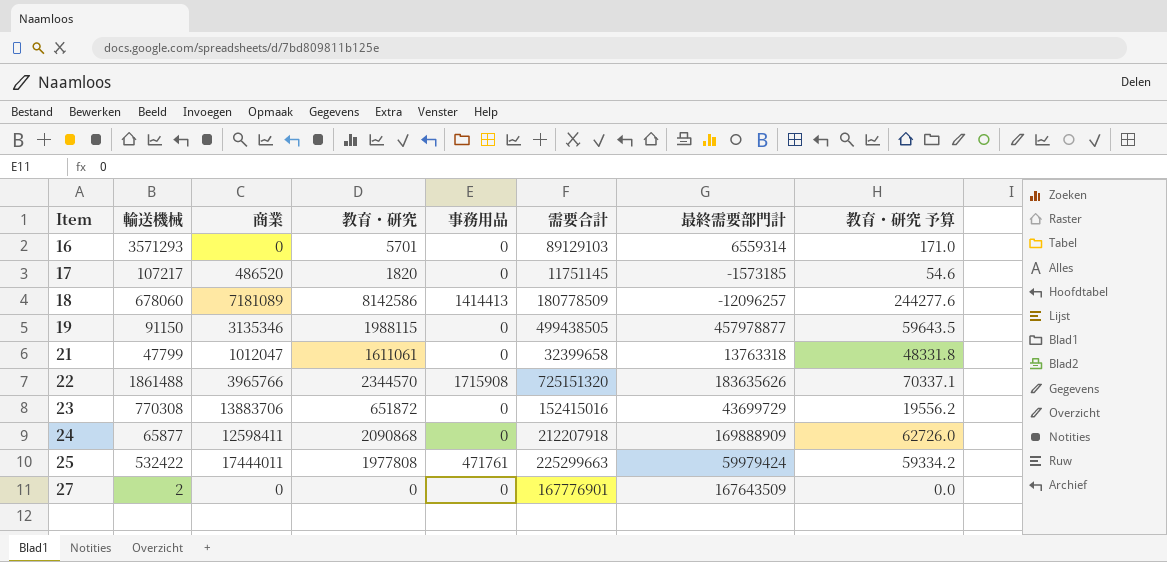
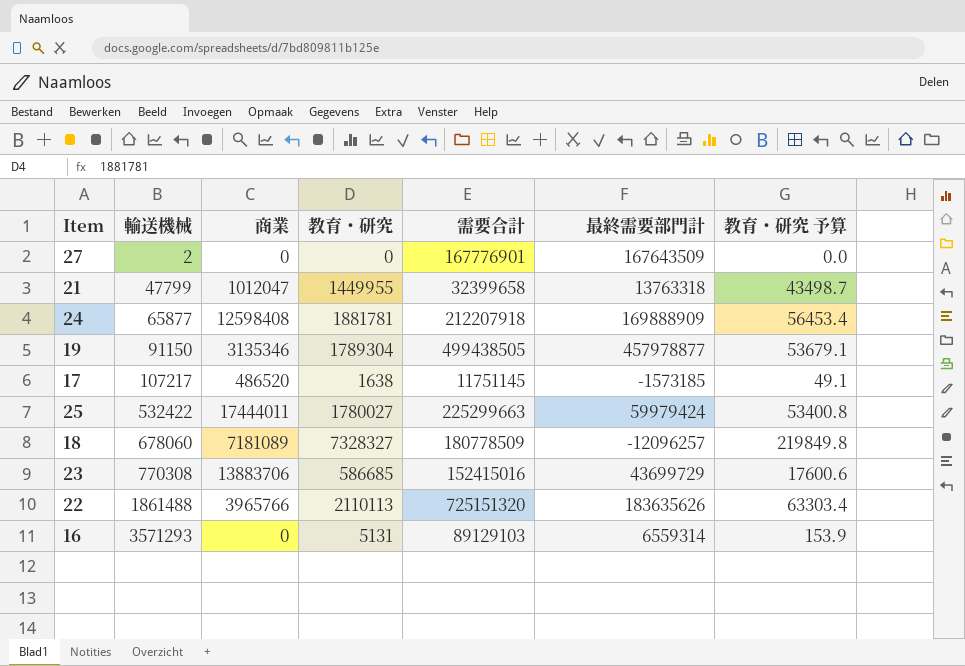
row order: Item ascending -> 輸送機械 ascending
column 事務用品 | position: 5 -> none
21 | 教育・研究: 1611061 -> 1449955
21 | 教育・研究 予算: 48331.8 -> 43498.7
24 | 商業: 12598411 -> 12598408
24 | 教育・研究: 2090868 -> 1881781
24 | 教育・研究 予算: 62726.0 -> 56453.4
19 | 教育・研究: 1988115 -> 1789304
19 | 教育・研究 予算: 59643.5 -> 53679.1
17 | 教育・研究: 1820 -> 1638
17 | 教育・研究 予算: 54.6 -> 49.1
25 | 教育・研究: 1977808 -> 1780027
25 | 教育・研究 予算: 59334.2 -> 53400.8
18 | 教育・研究: 8142586 -> 7328327
18 | 教育・研究 予算: 244277.6 -> 219849.8
23 | 教育・研究: 651872 -> 586685
23 | 教育・研究 予算: 19556.2 -> 17600.6
22 | 教育・研究: 2344570 -> 2110113
22 | 教育・研究 予算: 70337.1 -> 63303.4
16 | 教育・研究: 5701 -> 5131
16 | 教育・研究 予算: 171.0 -> 153.9

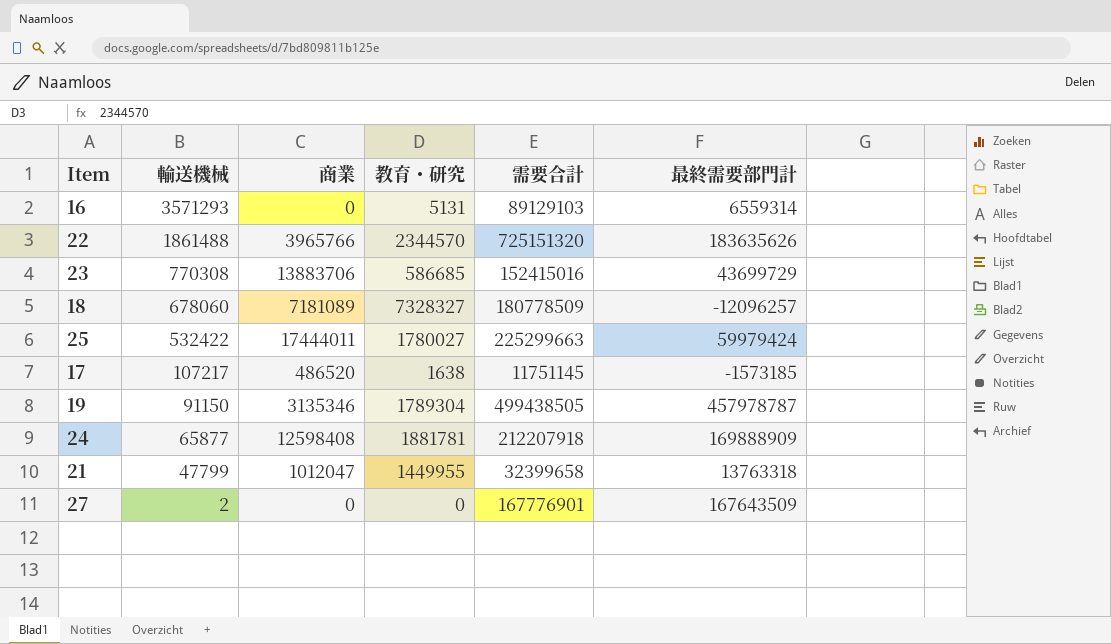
row order: 輸送機械 ascending -> 輸送機械 descending
column 教育・研究 予算 | formula: [教育・研究] * 0.03 -> none
22 | 教育・研究: 2110113 -> 2344570
19 | 最終需要部門計: 457978877 -> 457978787

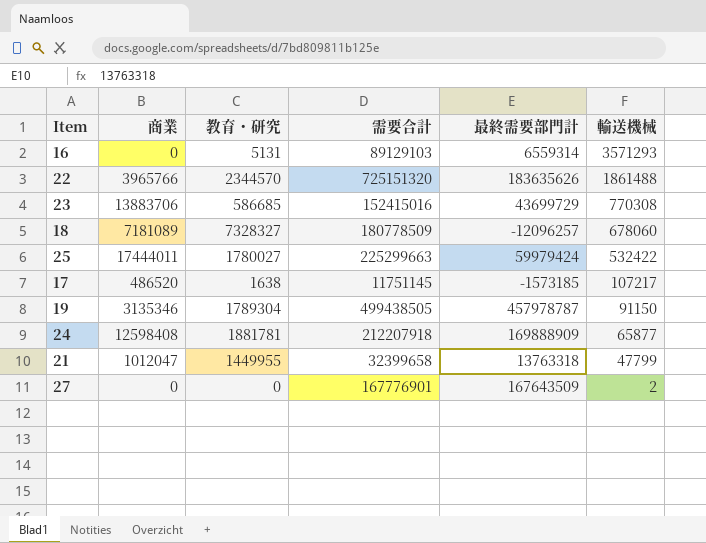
column 輸送機械 | position: 2 -> 6

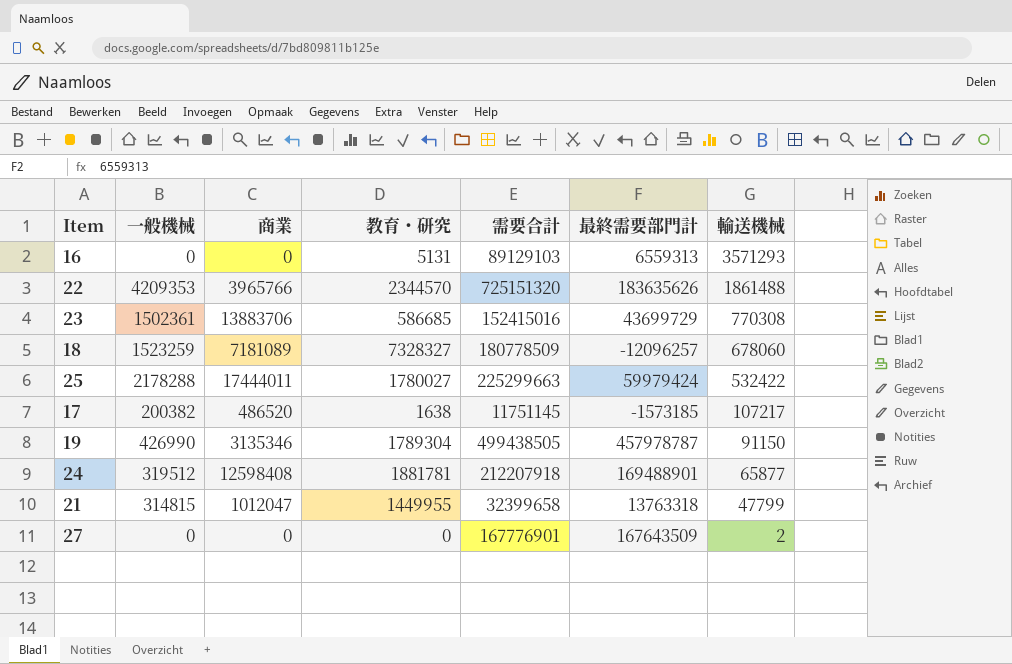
column 一般機械 | position: none -> 2
16 | 最終需要部門計: 6559314 -> 6559313
24 | 最終需要部門計: 169888909 -> 169488901

